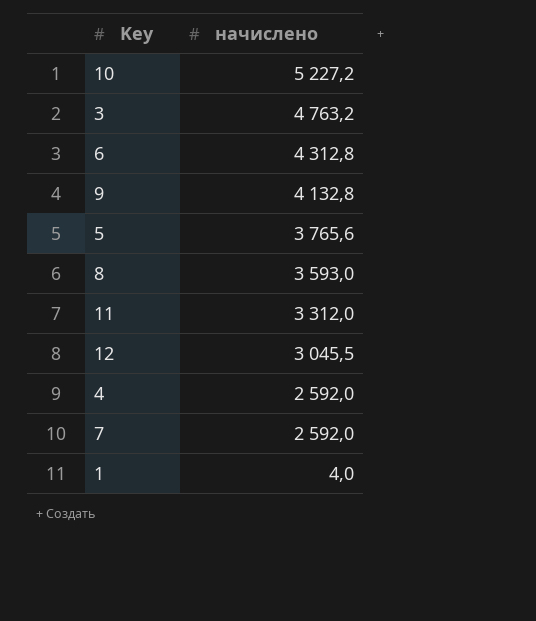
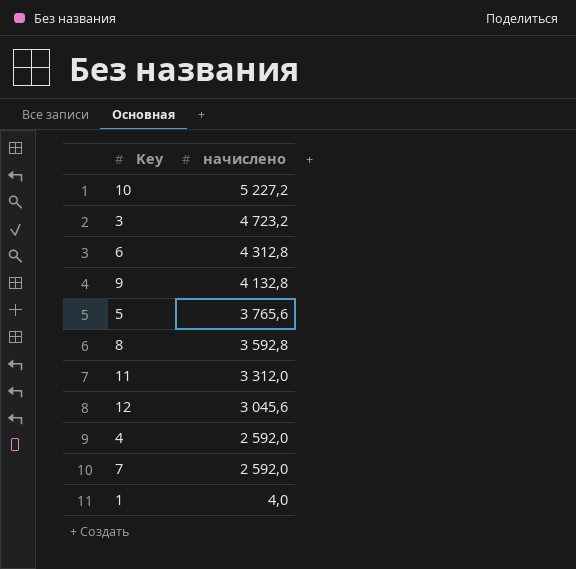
3 | начислено: 4 763,2 -> 4 723,2
8 | начислено: 3 593,0 -> 3 592,8
12 | начислено: 3 045,5 -> 3 045,6

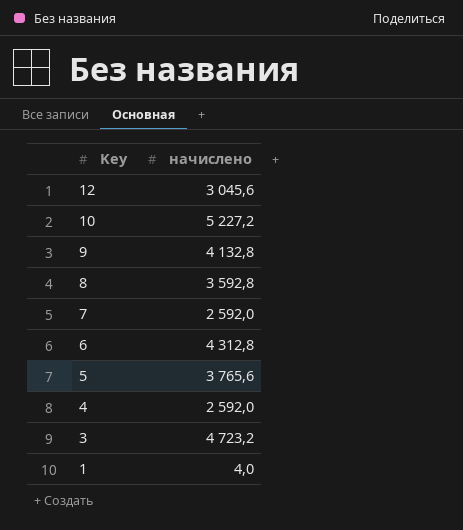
row order: начислено descending -> Key descending
row 11: 3 312,0 -> none

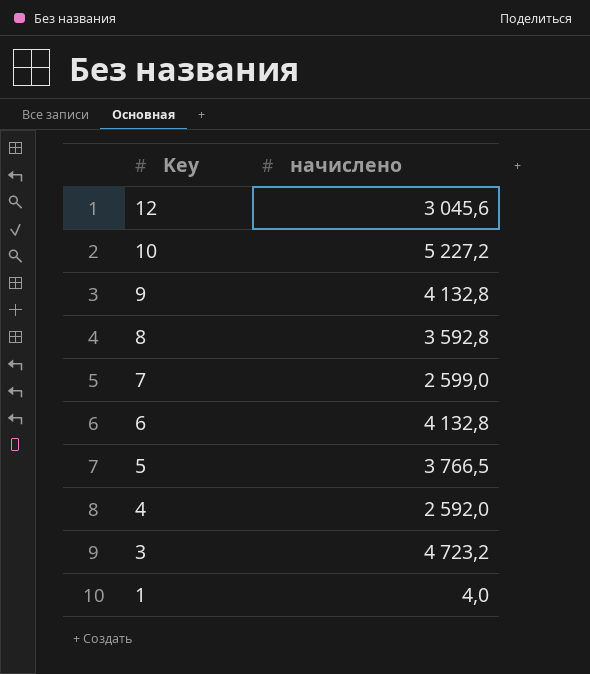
7 | начислено: 2 592,0 -> 2 599,0
6 | начислено: 4 312,8 -> 4 132,8
5 | начислено: 3 765,6 -> 3 766,5

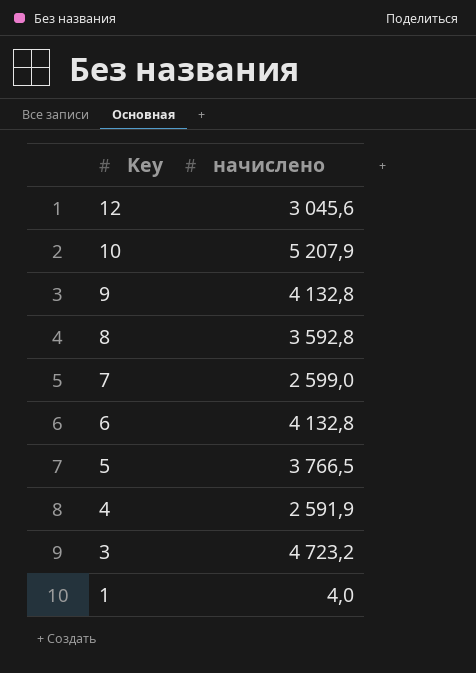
10 | начислено: 5 227,2 -> 5 207,9
4 | начислено: 2 592,0 -> 2 591,9

